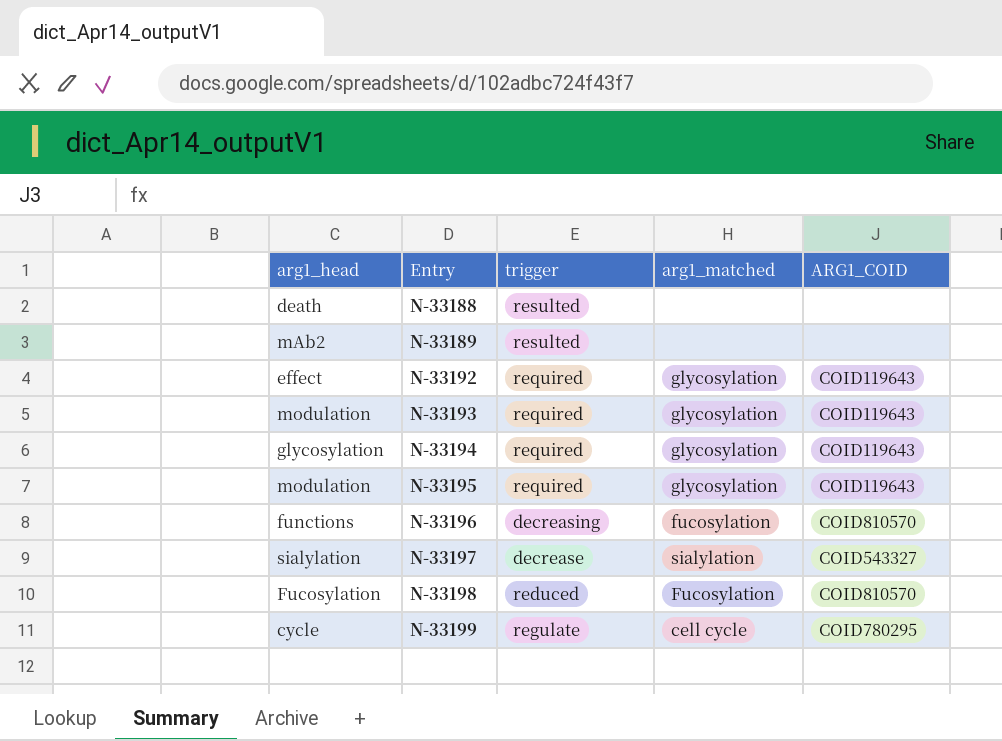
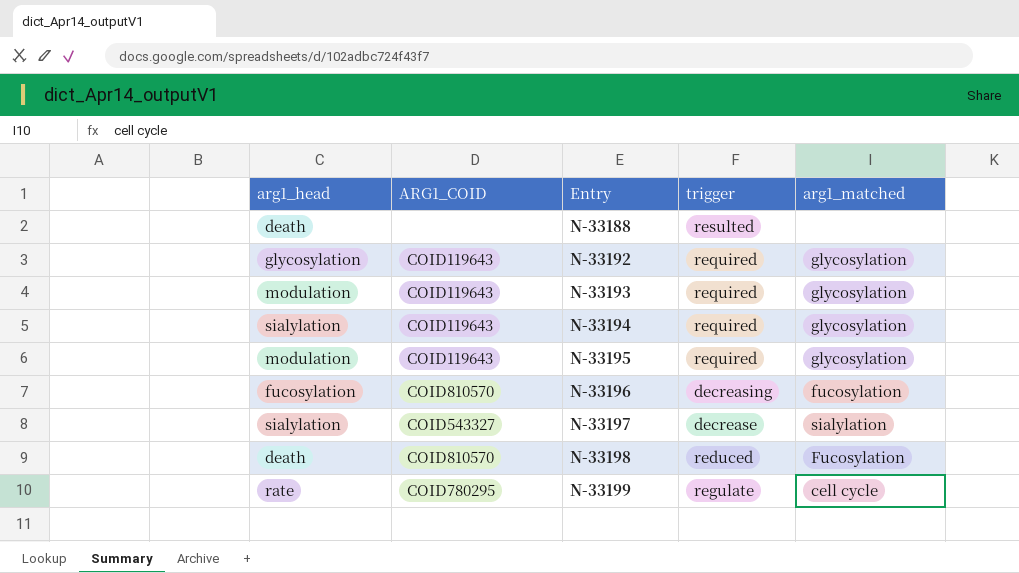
column ARG1_COID | position: 5 -> 2
row N-33189: mAb2 | resulted | none | none -> none
N-33192 | arg1_head: effect -> glycosylation
N-33194 | arg1_head: glycosylation -> sialylation
N-33196 | arg1_head: functions -> fucosylation
N-33198 | arg1_head: Fucosylation -> death
N-33199 | arg1_head: cycle -> rate

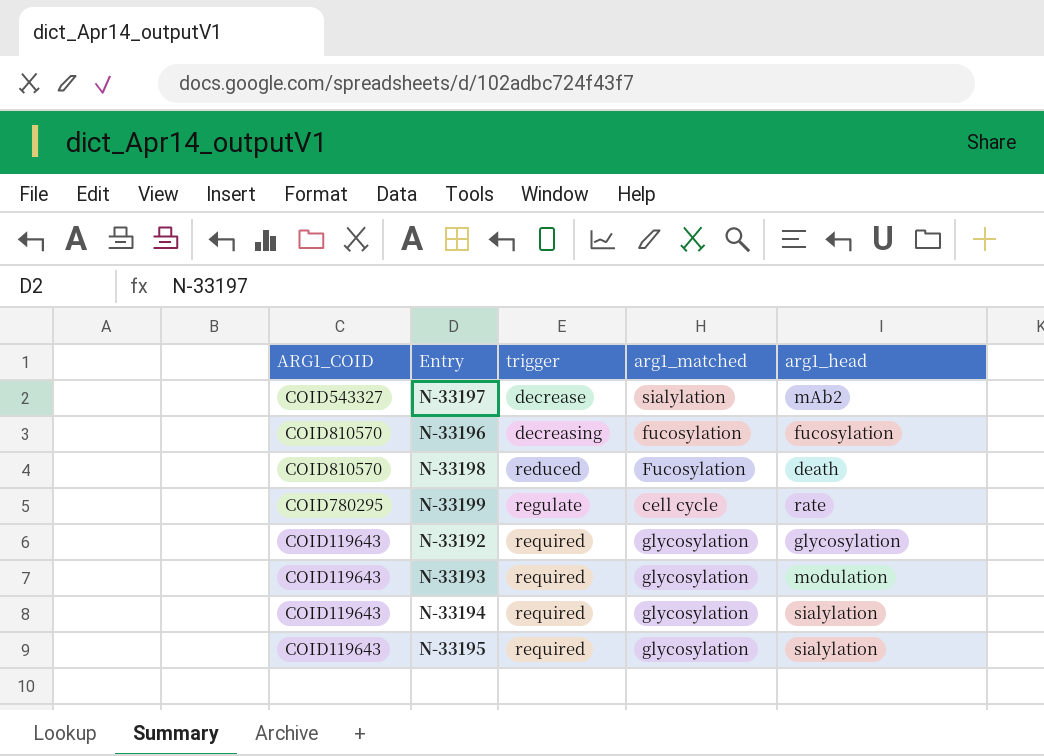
row order: Entry ascending -> trigger ascending
column arg1_head | position: 1 -> 5
row N-33188: death | none | resulted | none -> none
N-33197 | arg1_head: sialylation -> mAb2
N-33195 | arg1_head: modulation -> sialylation

